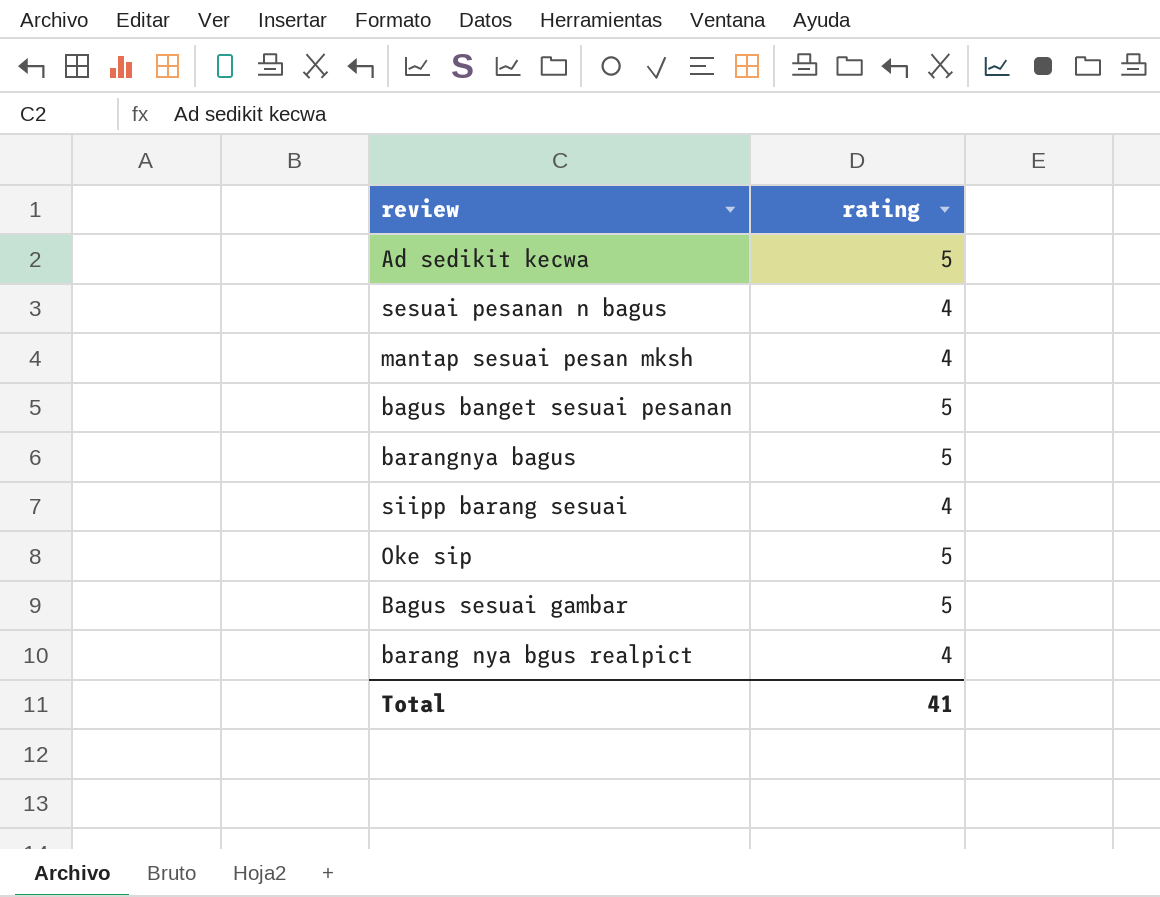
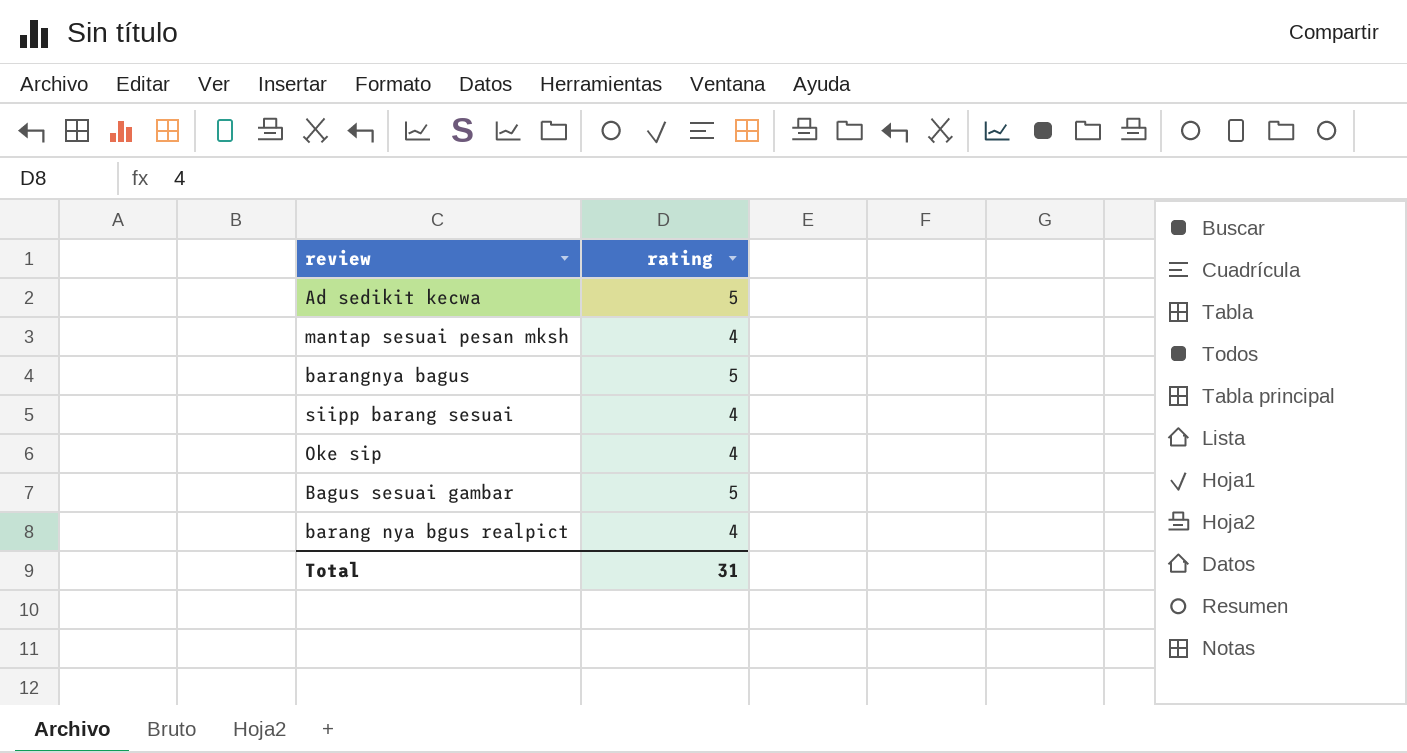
row sesuai pesanan n bagus: 4 -> none
row bagus banget sesuai pesanan: 5 -> none
Oke sip | rating: 5 -> 4
Total | rating: 41 -> 31

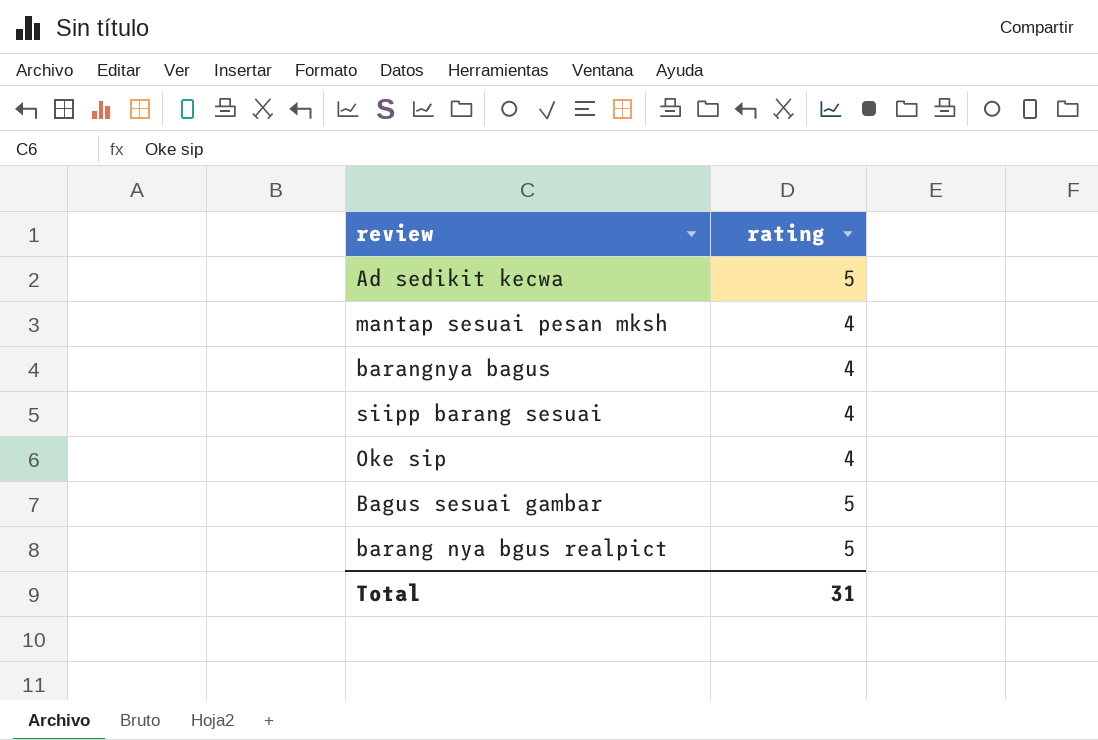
barangnya bagus | rating: 5 -> 4
barang nya bgus realpict | rating: 4 -> 5

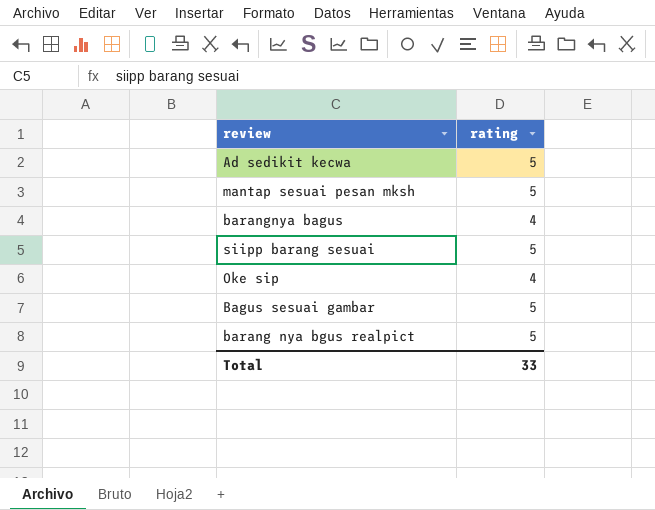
mantap sesuai pesan mksh | rating: 4 -> 5
siipp barang sesuai | rating: 4 -> 5
Total | rating: 31 -> 33

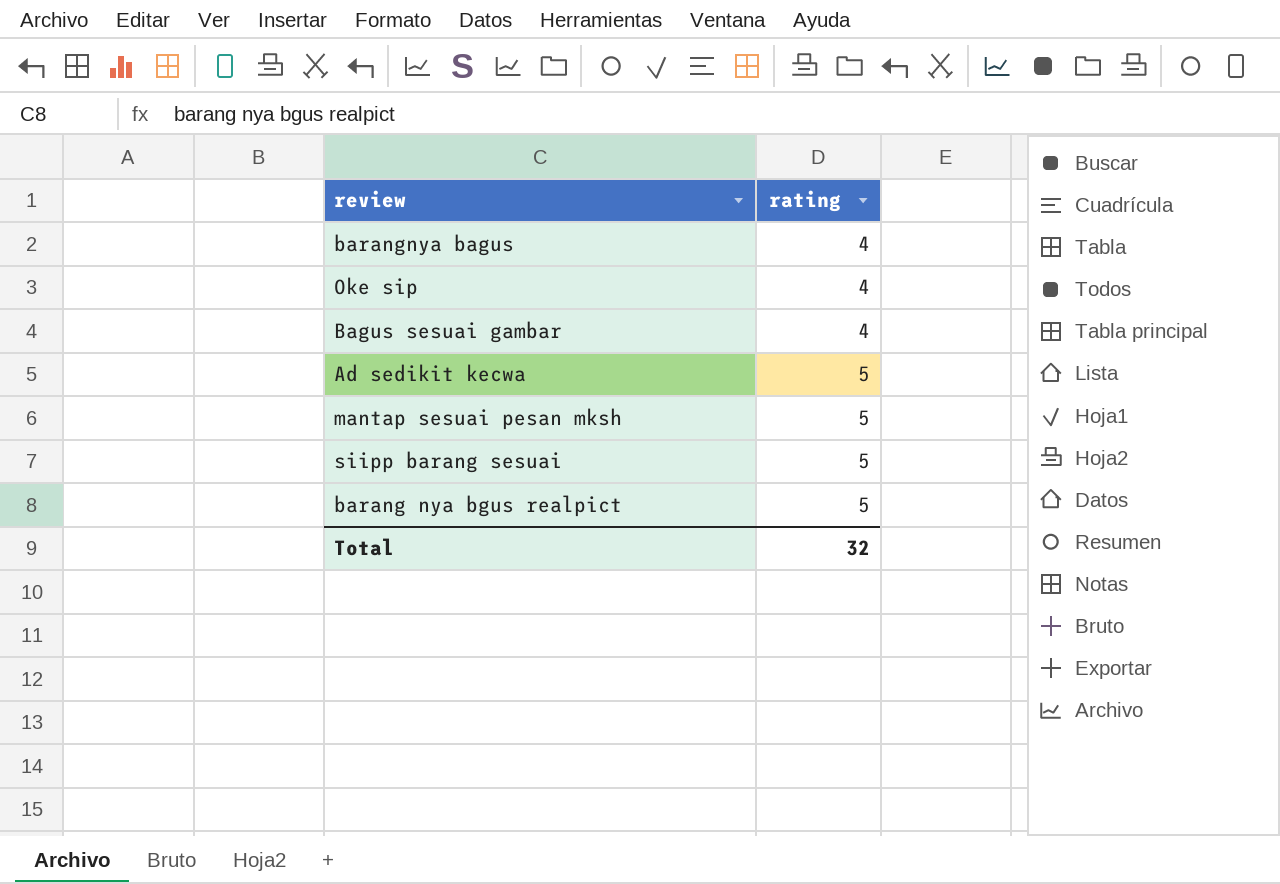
row order: none -> rating ascending
Bagus sesuai gambar | rating: 5 -> 4
Total | rating: 33 -> 32

